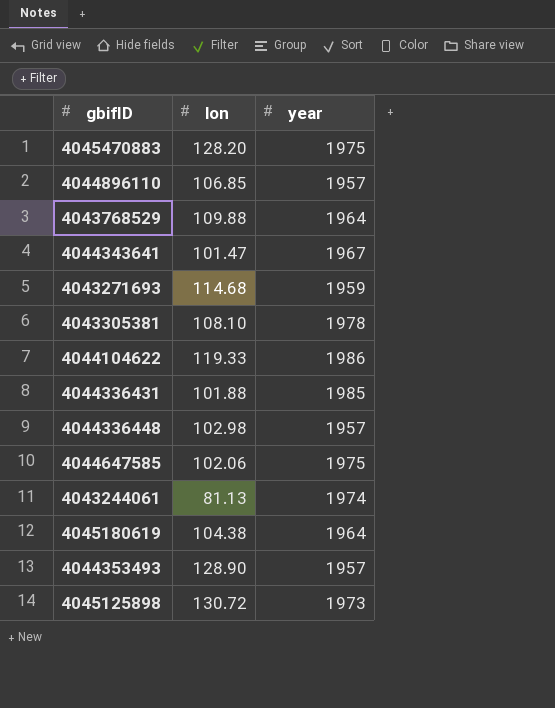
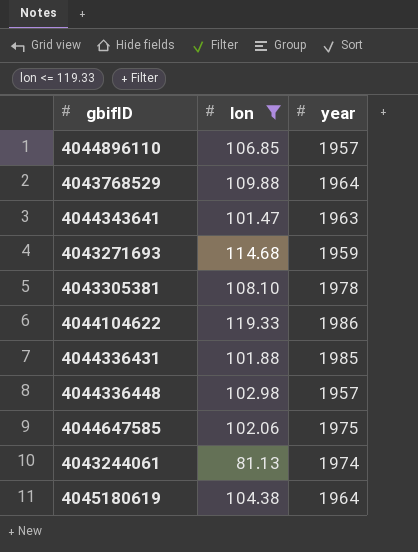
filter: none -> lon <= 119.33
4044343641 | year: 1967 -> 1963

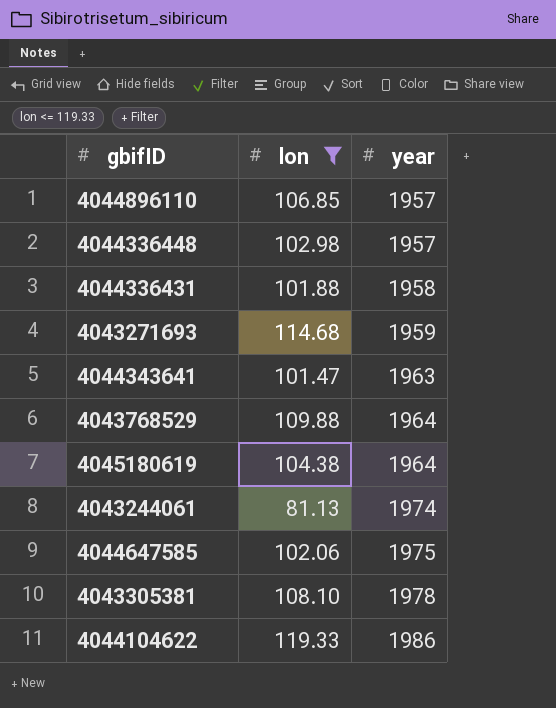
row order: none -> year ascending
4044336431 | year: 1985 -> 1958

